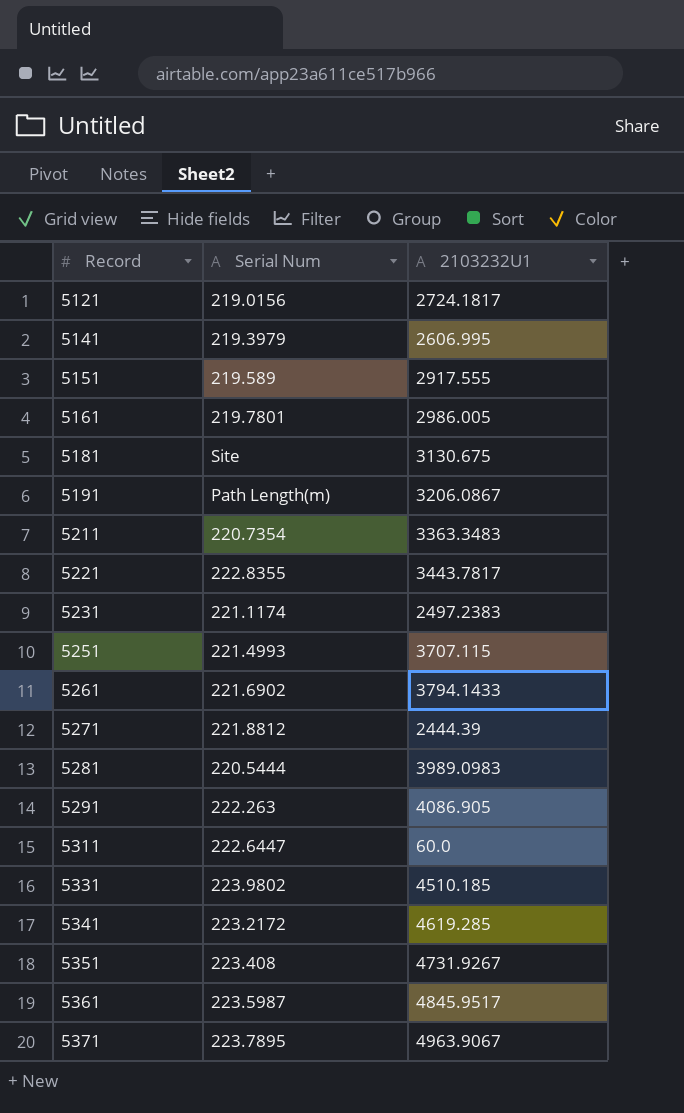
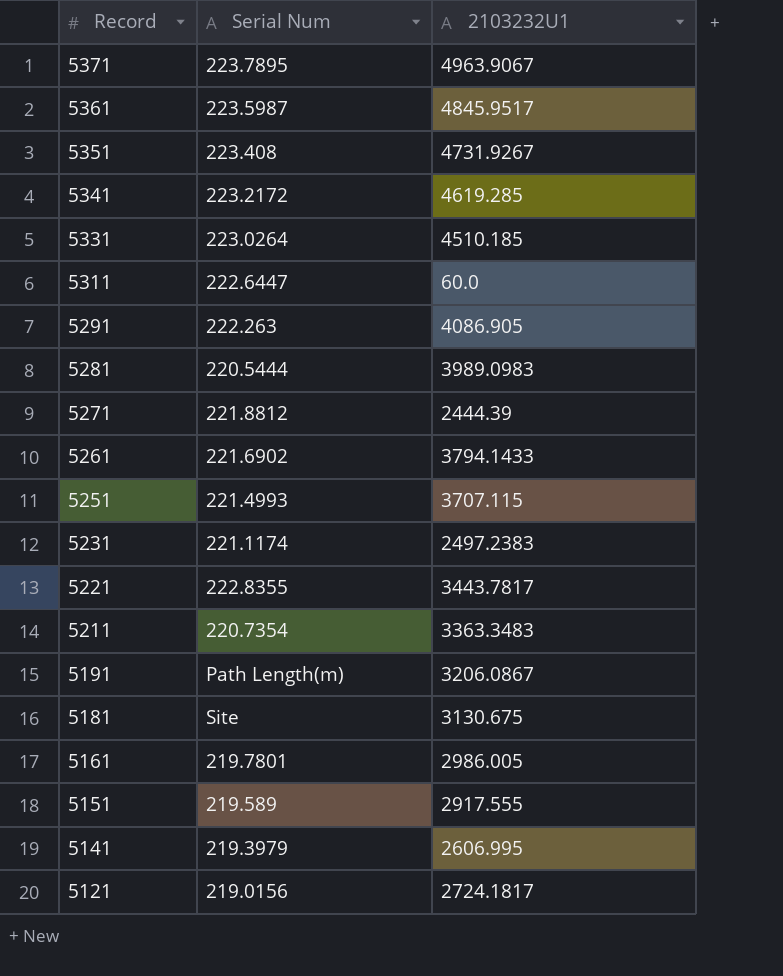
row order: Record ascending -> Record descending
5331 | Serial Num: 223.9802 -> 223.0264

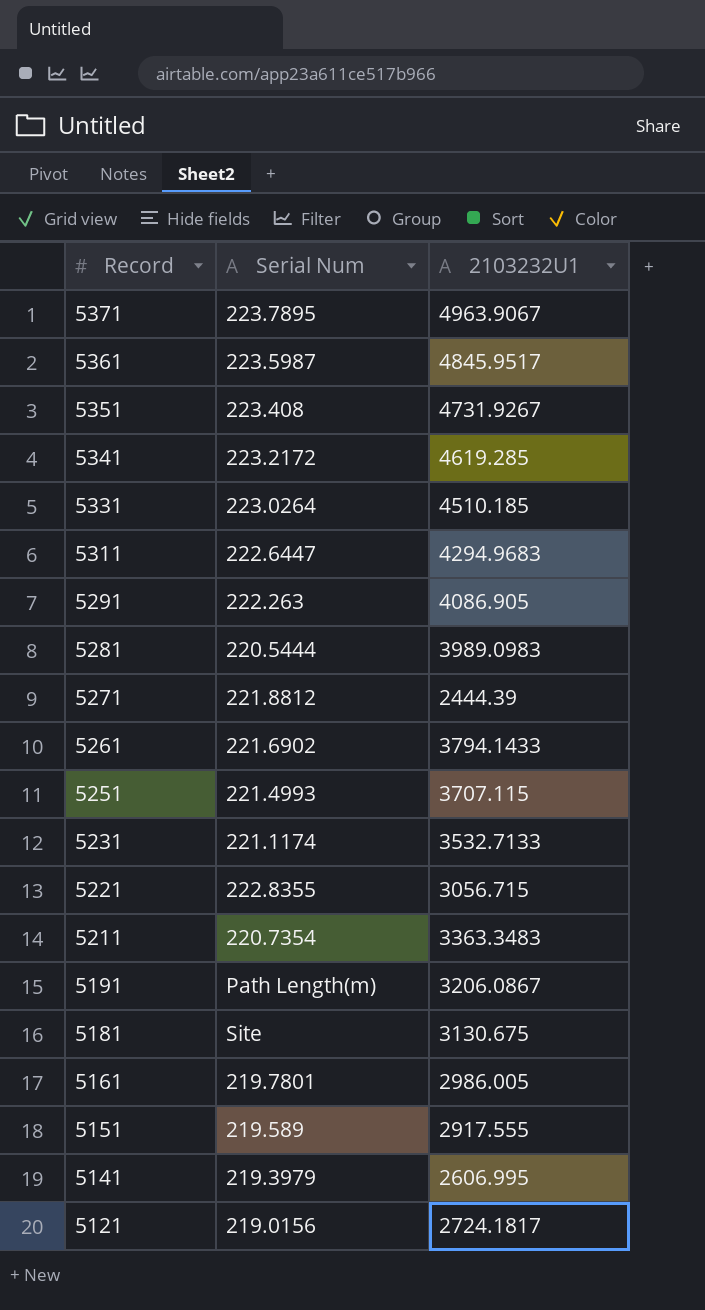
5311 | 2103232U1: 60.0 -> 4294.9683
5231 | 2103232U1: 2497.2383 -> 3532.7133
5221 | 2103232U1: 3443.7817 -> 3056.715

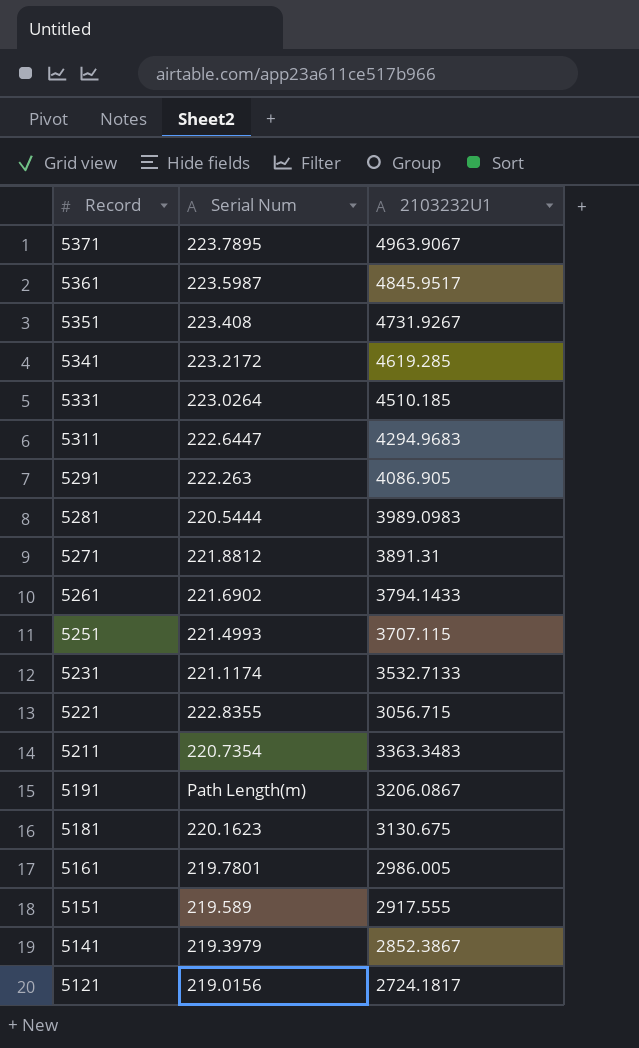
5271 | 2103232U1: 2444.39 -> 3891.31
5181 | Serial Num: Site -> 220.1623
5141 | 2103232U1: 2606.995 -> 2852.3867

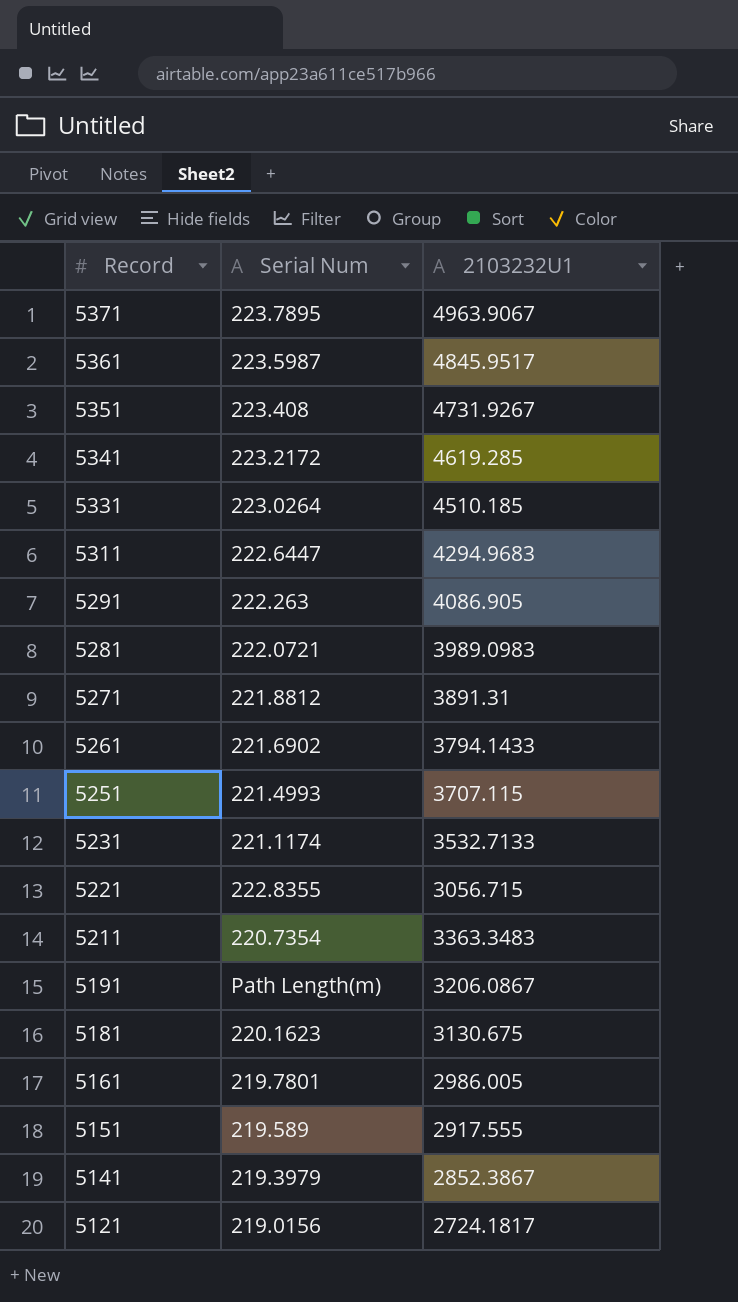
5281 | Serial Num: 220.5444 -> 222.0721

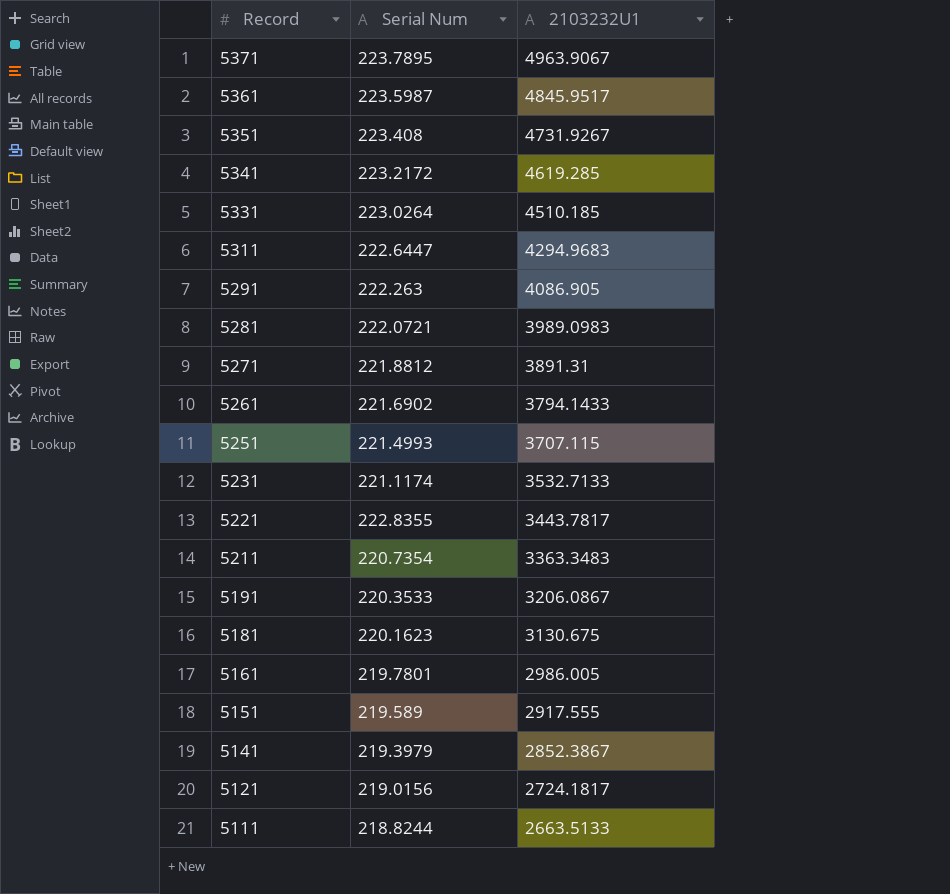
5221 | 2103232U1: 3056.715 -> 3443.7817
5191 | Serial Num: Path Length(m) -> 220.3533
row 5111: none -> 218.8244 | 2663.5133

